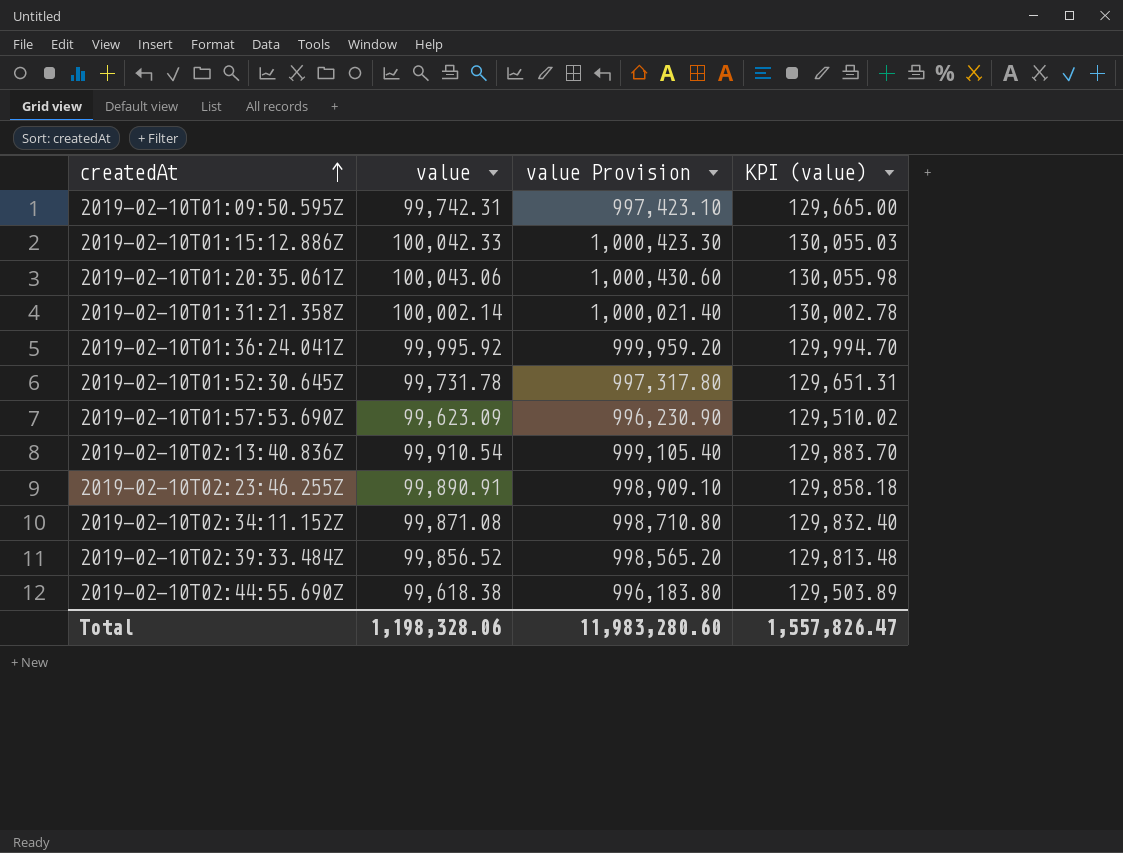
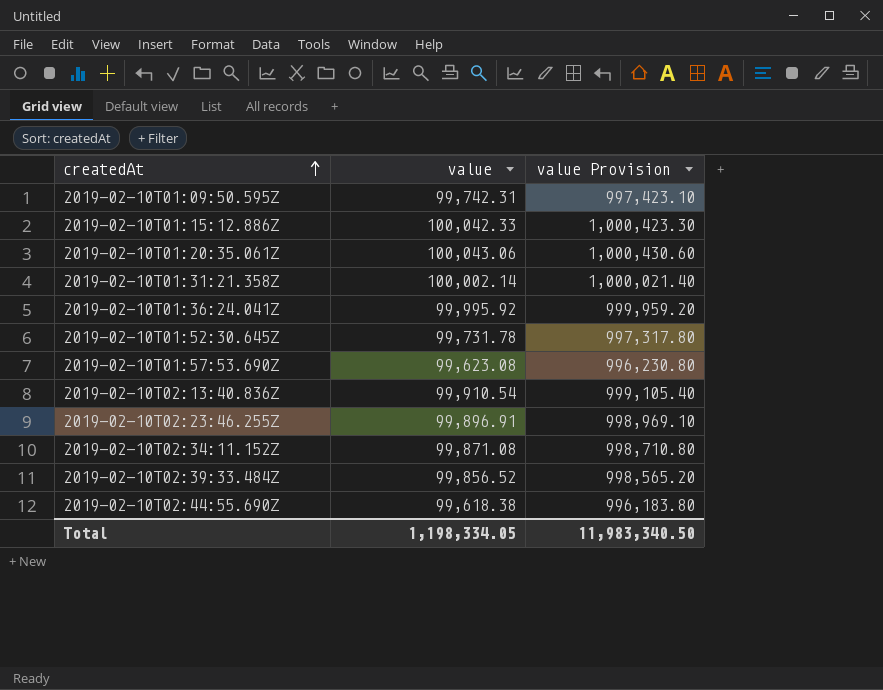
column KPI (value) | formula: [value] * 1.3 -> none
2019-02-10T01:57:53.690Z | value: 99,623.09 -> 99,623.08
2019-02-10T01:57:53.690Z | value Provision: 996,230.90 -> 996,230.80
2019-02-10T02:23:46.255Z | value: 99,890.91 -> 99,896.91
2019-02-10T02:23:46.255Z | value Provision: 998,909.10 -> 998,969.10
Total | value: 1,198,328.06 -> 1,198,334.05
Total | value Provision: 11,983,280.60 -> 11,983,340.50

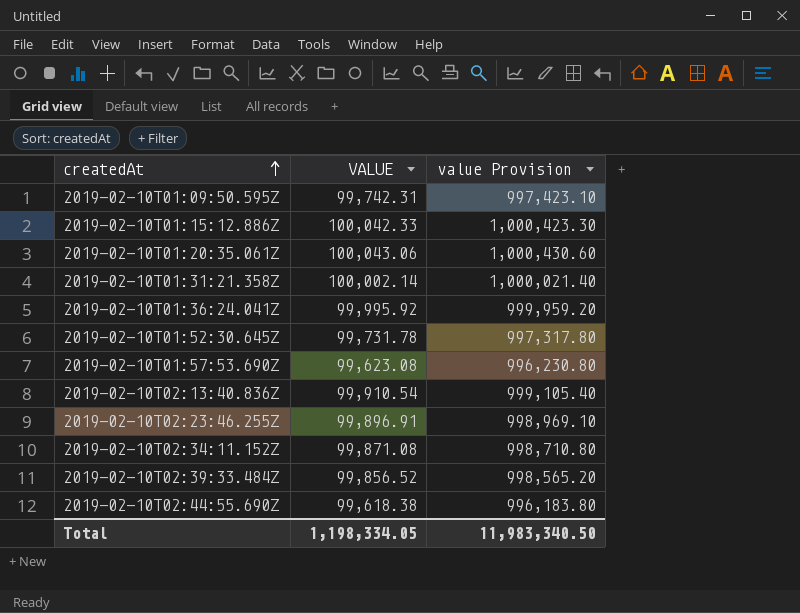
column name: value -> VALUE

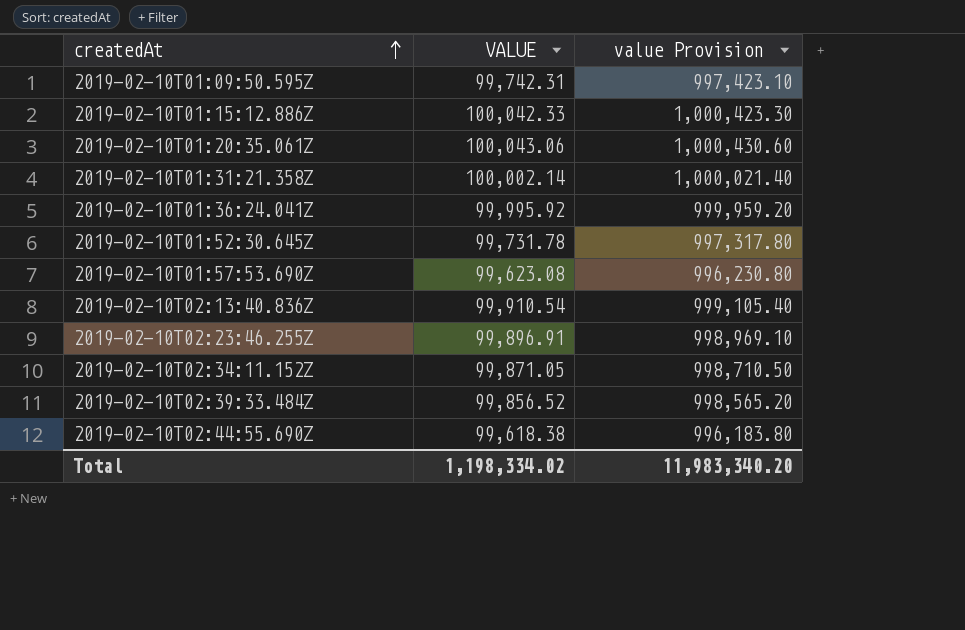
2019-02-10T02:34:11.152Z | VALUE: 99,871.08 -> 99,871.05
2019-02-10T02:34:11.152Z | value Provision: 998,710.80 -> 998,710.50
Total | VALUE: 1,198,334.05 -> 1,198,334.02
Total | value Provision: 11,983,340.50 -> 11,983,340.20

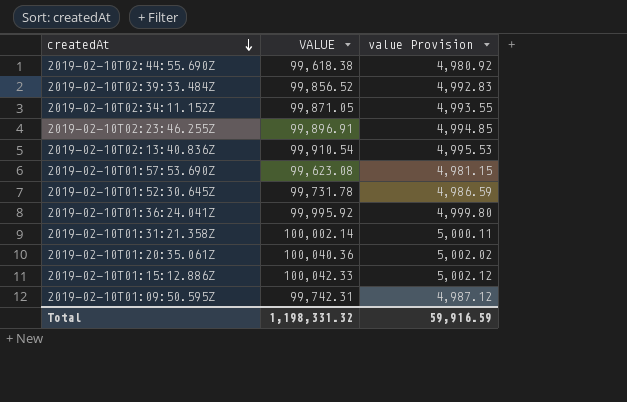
row order: createdAt ascending -> createdAt descending
column value Provision | formula: [VALUE] * 10 -> [VALUE] * 0.05
2019-02-10T01:20:35.061Z | VALUE: 100,043.06 -> 100,040.36
Total | VALUE: 1,198,334.02 -> 1,198,331.32
Total | value Provision: 11,983,340.20 -> 59,916.59

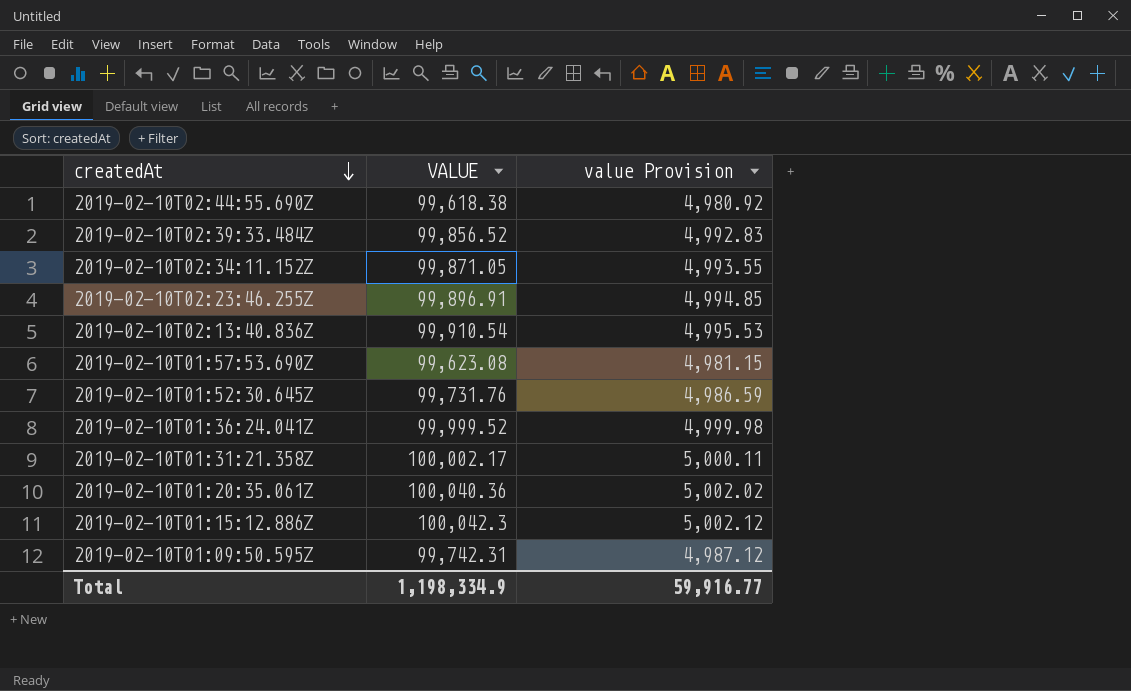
2019-02-10T01:52:30.645Z | VALUE: 99,731.78 -> 99,731.76
2019-02-10T01:36:24.041Z | VALUE: 99,995.92 -> 99,999.52
2019-02-10T01:36:24.041Z | value Provision: 4,999.80 -> 4,999.98
2019-02-10T01:31:21.358Z | VALUE: 100,002.14 -> 100,002.17
2019-02-10T01:15:12.886Z | VALUE: 100,042.33 -> 100,042.3
Total | VALUE: 1,198,331.32 -> 1,198,334.9
Total | value Provision: 59,916.59 -> 59,916.77

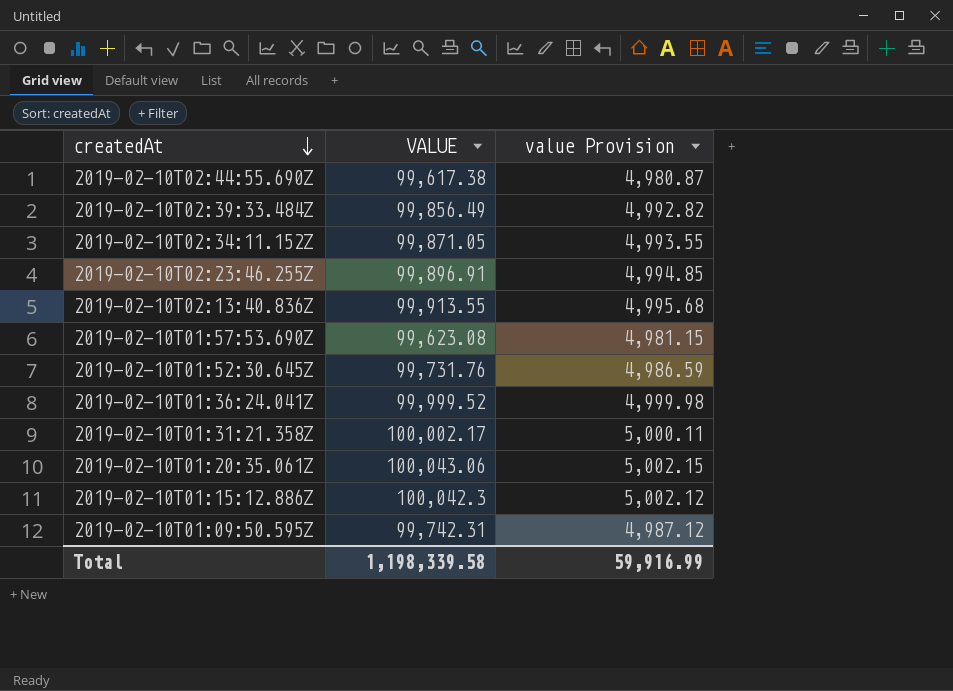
2019-02-10T02:44:55.690Z | VALUE: 99,618.38 -> 99,617.38
2019-02-10T02:44:55.690Z | value Provision: 4,980.92 -> 4,980.87
2019-02-10T02:39:33.484Z | VALUE: 99,856.52 -> 99,856.49
2019-02-10T02:39:33.484Z | value Provision: 4,992.83 -> 4,992.82
2019-02-10T02:13:40.836Z | VALUE: 99,910.54 -> 99,913.55
2019-02-10T02:13:40.836Z | value Provision: 4,995.53 -> 4,995.68
2019-02-10T01:20:35.061Z | VALUE: 100,040.36 -> 100,043.06
2019-02-10T01:20:35.061Z | value Provision: 5,002.02 -> 5,002.15
Total | VALUE: 1,198,334.9 -> 1,198,339.58
Total | value Provision: 59,916.77 -> 59,916.99

